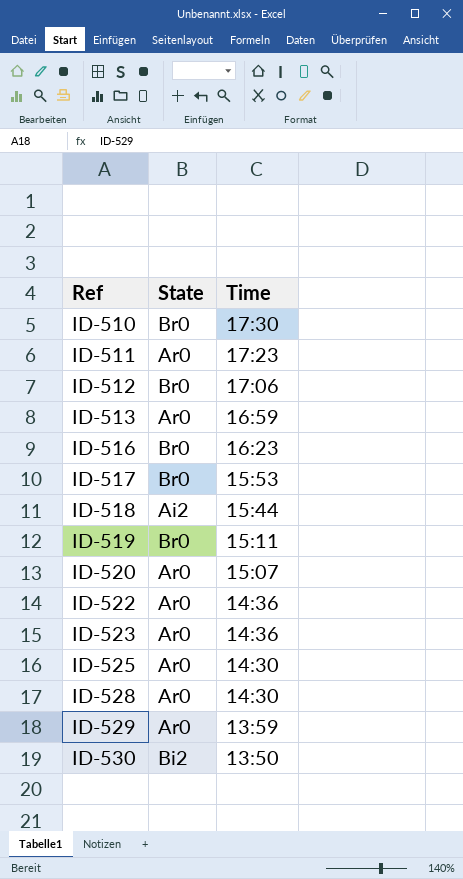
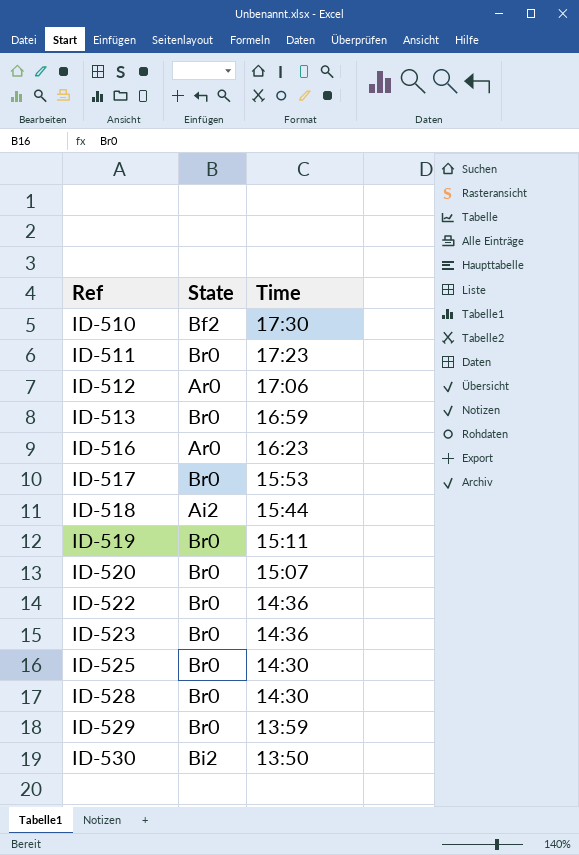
ID-510 | State: Br0 -> Bf2
ID-511 | State: Ar0 -> Br0
ID-512 | State: Br0 -> Ar0
ID-513 | State: Ar0 -> Br0
ID-516 | State: Br0 -> Ar0
ID-520 | State: Ar0 -> Br0
ID-522 | State: Ar0 -> Br0
ID-523 | State: Ar0 -> Br0
ID-525 | State: Ar0 -> Br0
ID-528 | State: Ar0 -> Br0
ID-529 | State: Ar0 -> Br0

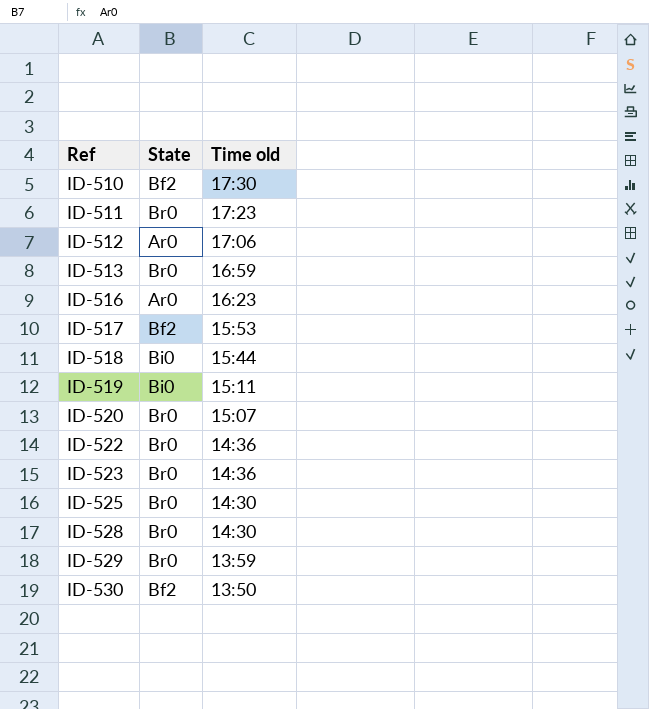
column name: Time -> Time old
ID-517 | State: Br0 -> Bf2
ID-518 | State: Ai2 -> Bi0
ID-519 | State: Br0 -> Bi0
ID-530 | State: Bi2 -> Bf2

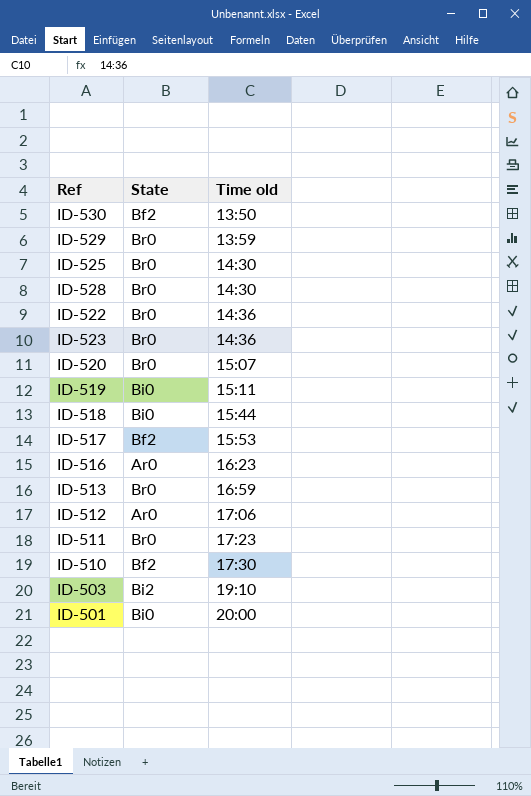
row order: Ref ascending -> Time old ascending
row ID-503: none -> Bi2 | 19:10
row ID-501: none -> Bi0 | 20:00

